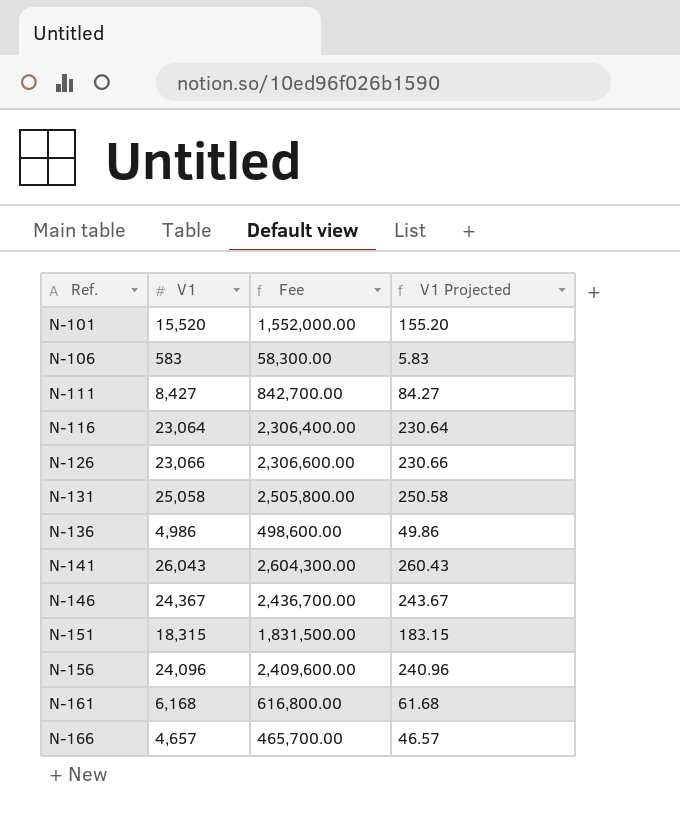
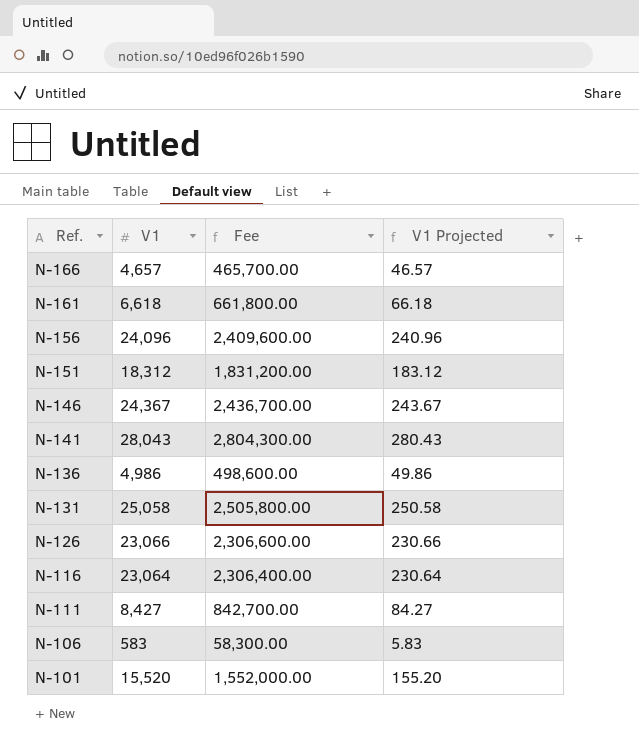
row order: Ref. ascending -> Ref. descending
N-161 | V1: 6,168 -> 6,618
N-161 | Fee: 616,800.00 -> 661,800.00
N-161 | V1 Projected: 61.68 -> 66.18
N-151 | V1: 18,315 -> 18,312
N-151 | Fee: 1,831,500.00 -> 1,831,200.00
N-151 | V1 Projected: 183.15 -> 183.12
N-141 | V1: 26,043 -> 28,043
N-141 | Fee: 2,604,300.00 -> 2,804,300.00
N-141 | V1 Projected: 260.43 -> 280.43

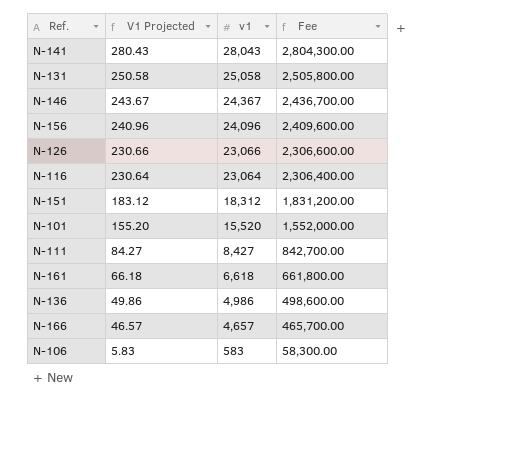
row order: Ref. descending -> V1 Projected descending
column V1 Projected | position: 4 -> 2
column name: V1 -> v1

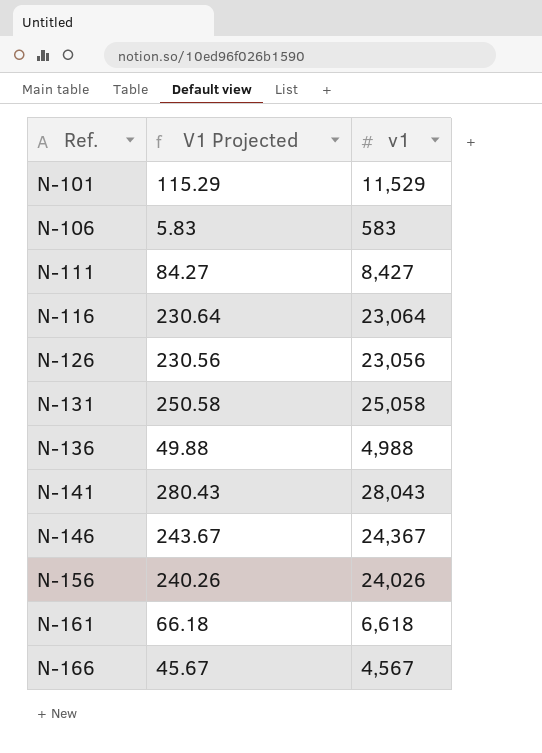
row order: V1 Projected descending -> Ref. ascending
column Fee | formula: [v1] * 100 -> none
row N-151: 183.12 | 18,312 | 1,831,200.00 -> none
N-101 | V1 Projected: 155.20 -> 115.29
N-101 | v1: 15,520 -> 11,529
N-126 | V1 Projected: 230.66 -> 230.56
N-126 | v1: 23,066 -> 23,056
N-136 | V1 Projected: 49.86 -> 49.88
N-136 | v1: 4,986 -> 4,988
N-156 | V1 Projected: 240.96 -> 240.26
N-156 | v1: 24,096 -> 24,026
N-166 | V1 Projected: 46.57 -> 45.67
N-166 | v1: 4,657 -> 4,567

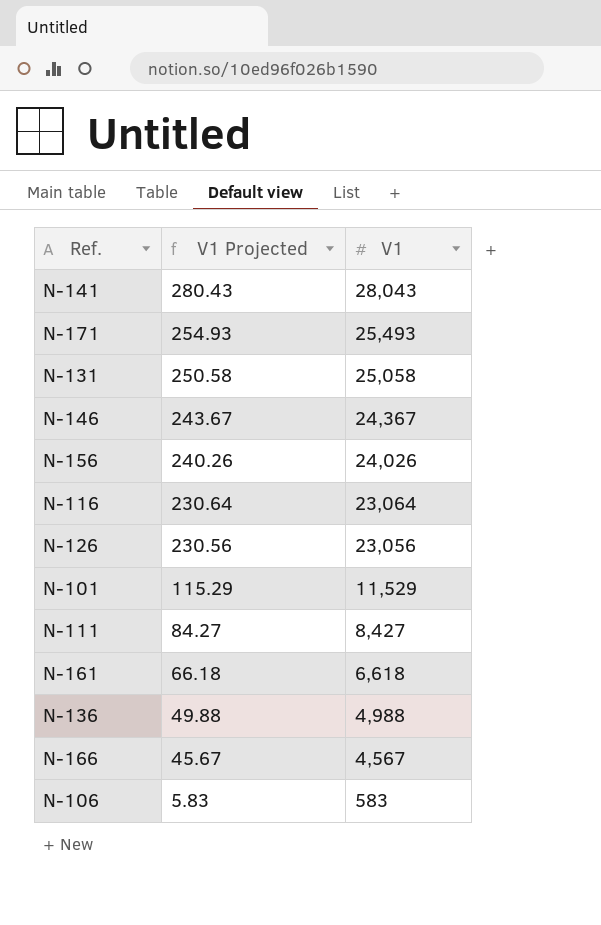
row order: Ref. ascending -> V1 Projected descending
column name: v1 -> V1
row N-171: none -> 254.93 | 25,493

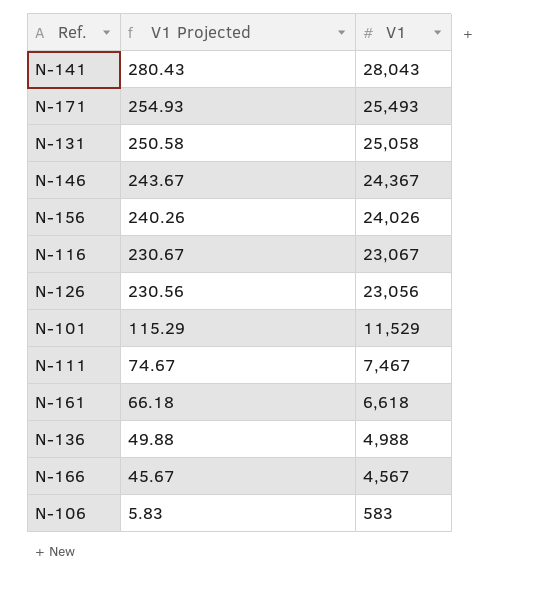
N-116 | V1 Projected: 230.64 -> 230.67
N-116 | V1: 23,064 -> 23,067
N-111 | V1 Projected: 84.27 -> 74.67
N-111 | V1: 8,427 -> 7,467

